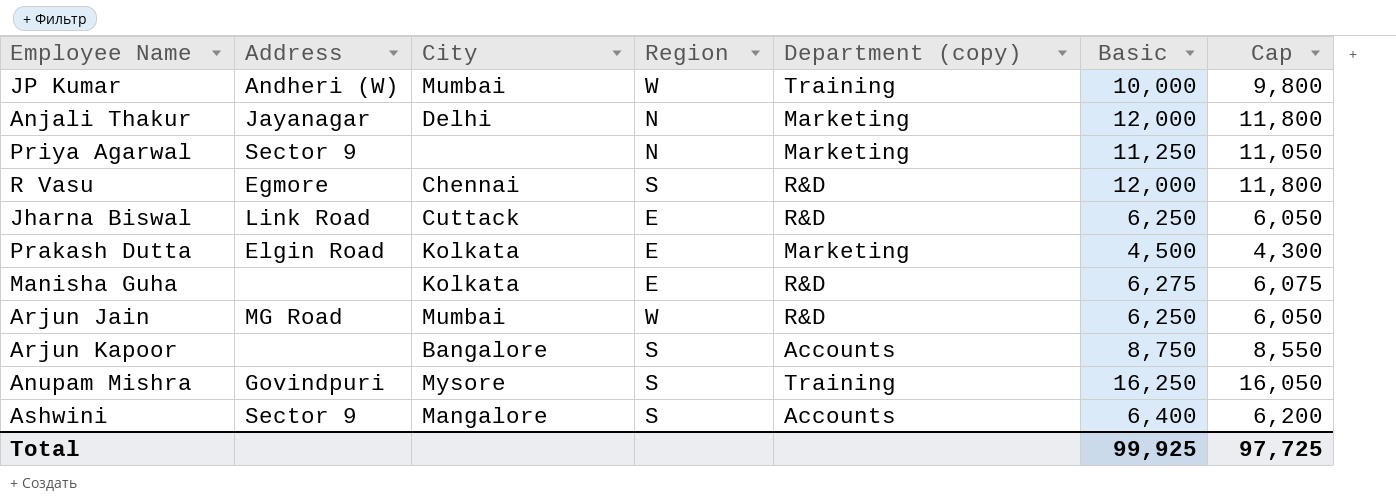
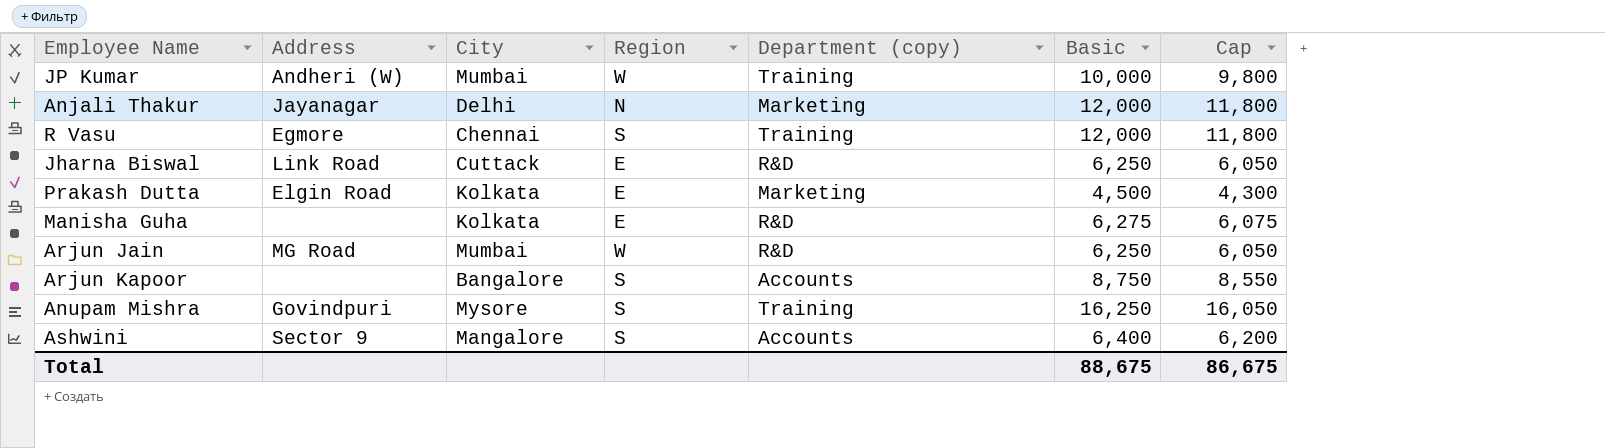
row Priya Agarwal: Sector 9 | none | N | Marketing | 11,250 | 11,050 -> none
R Vasu | Department (copy): R&D -> Training
Total | Basic: 99,925 -> 88,675
Total | Cap: 97,725 -> 86,675

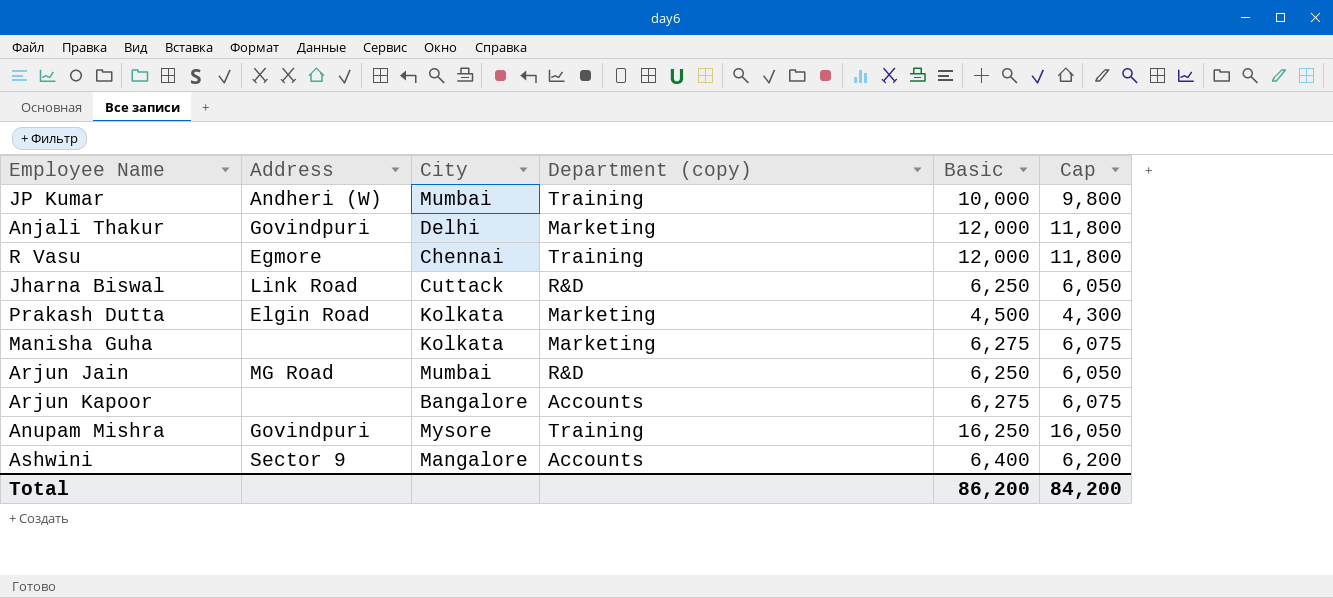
column Region | position: 4 -> none
Anjali Thakur | Address: Jayanagar -> Govindpuri
Manisha Guha | Department (copy): R&D -> Marketing
Arjun Kapoor | Basic: 8,750 -> 6,275
Arjun Kapoor | Cap: 8,550 -> 6,075
Total | Basic: 88,675 -> 86,200
Total | Cap: 86,675 -> 84,200

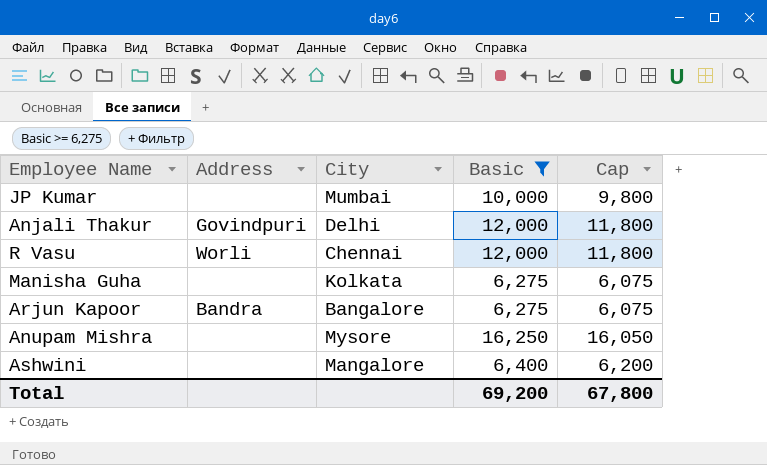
filter: none -> Basic >= 6,275
column Department (copy) | position: 4 -> none
JP Kumar | Address: Andheri (W) -> none
R Vasu | Address: Egmore -> Worli
Arjun Kapoor | Address: none -> Bandra
Anupam Mishra | Address: Govindpuri -> none
Ashwini | Address: Sector 9 -> none
Total | Basic: 86,200 -> 69,200
Total | Cap: 84,200 -> 67,800

